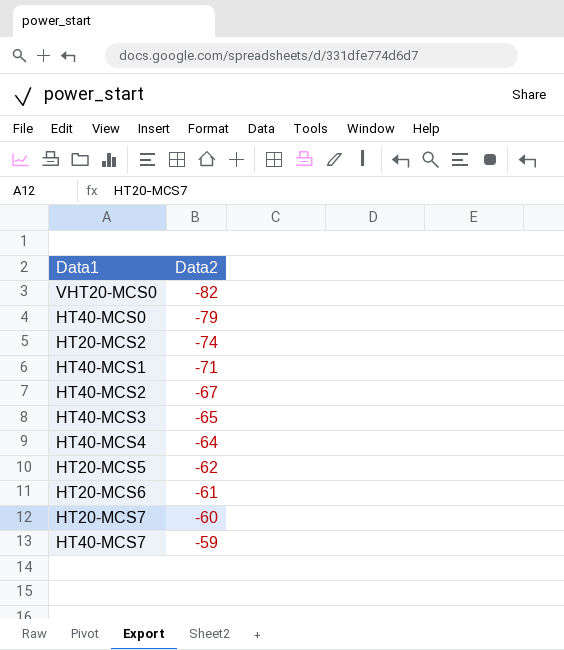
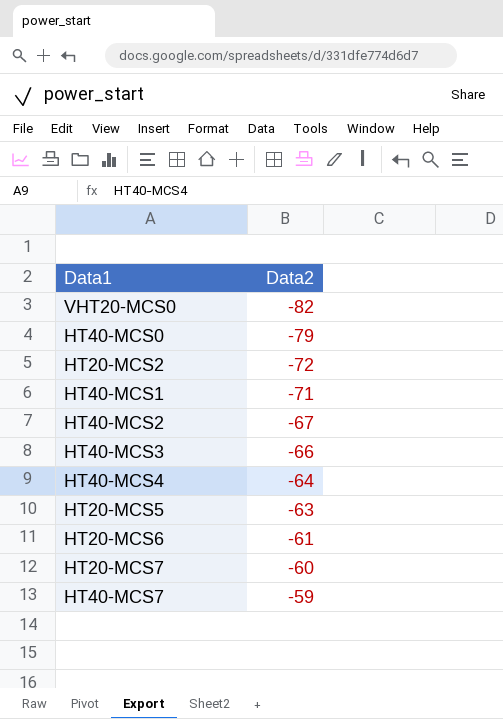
HT20-MCS2 | Data2: -74 -> -72
HT40-MCS3 | Data2: -65 -> -66
HT20-MCS5 | Data2: -62 -> -63

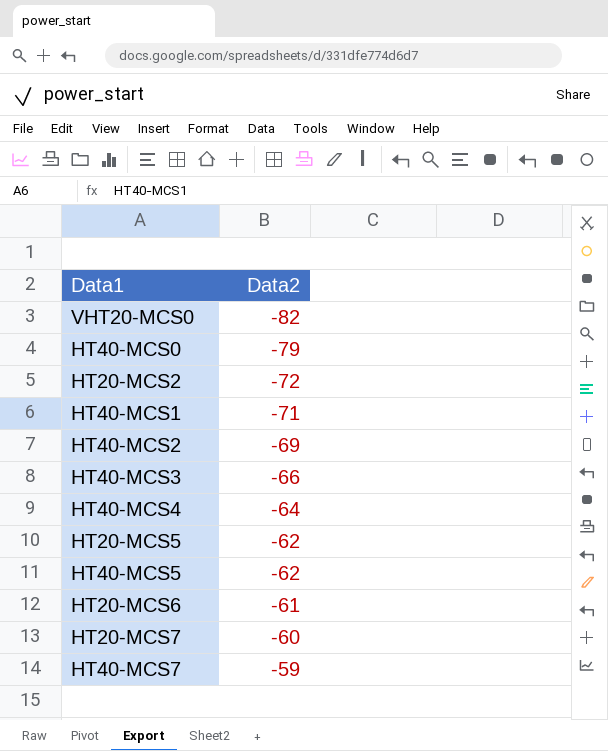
HT40-MCS2 | Data2: -67 -> -69
HT20-MCS5 | Data2: -63 -> -62
row HT40-MCS5: none -> -62

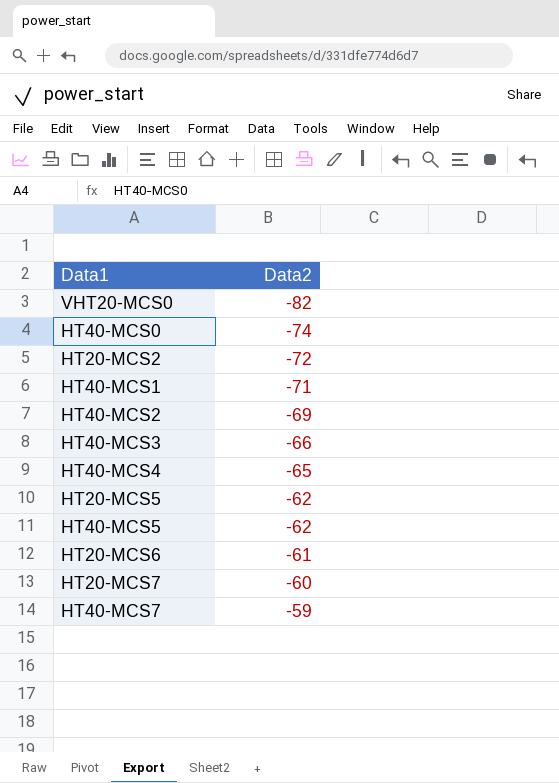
HT40-MCS0 | Data2: -79 -> -74
HT40-MCS4 | Data2: -64 -> -65

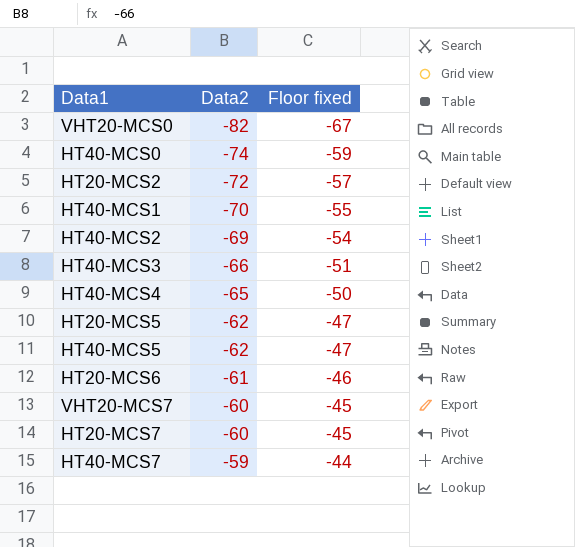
column Floor fixed | formula: none -> [Data2] + 15
HT40-MCS1 | Data2: -71 -> -70
row VHT20-MCS7: none -> -60 | -45

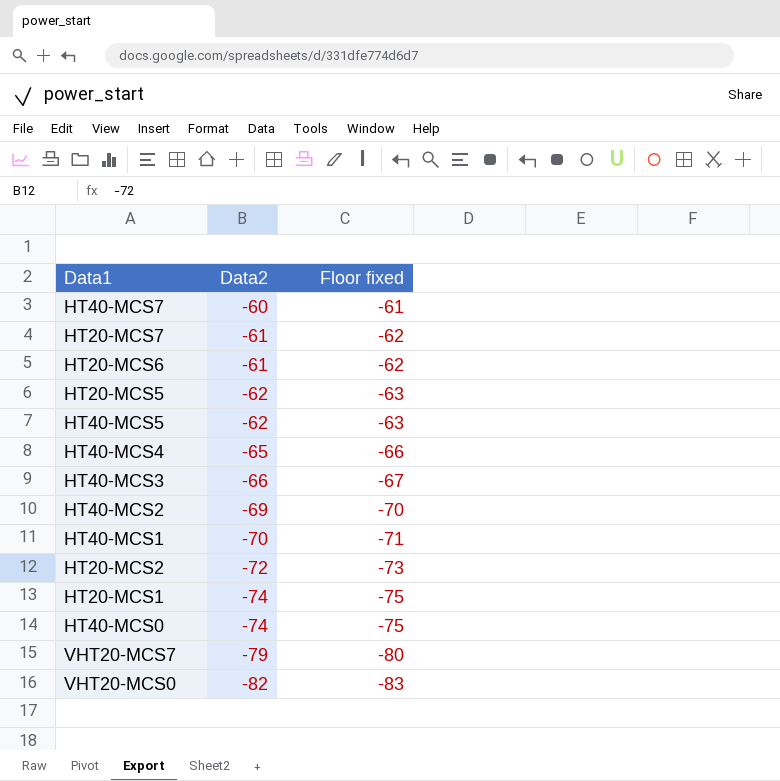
row order: Data2 ascending -> Data2 descending
column Floor fixed | formula: [Data2] + 15 -> [Data2] - 1
HT40-MCS7 | Data2: -59 -> -60
HT20-MCS7 | Data2: -60 -> -61
row HT20-MCS1: none -> -74 | -75
VHT20-MCS7 | Data2: -60 -> -79

